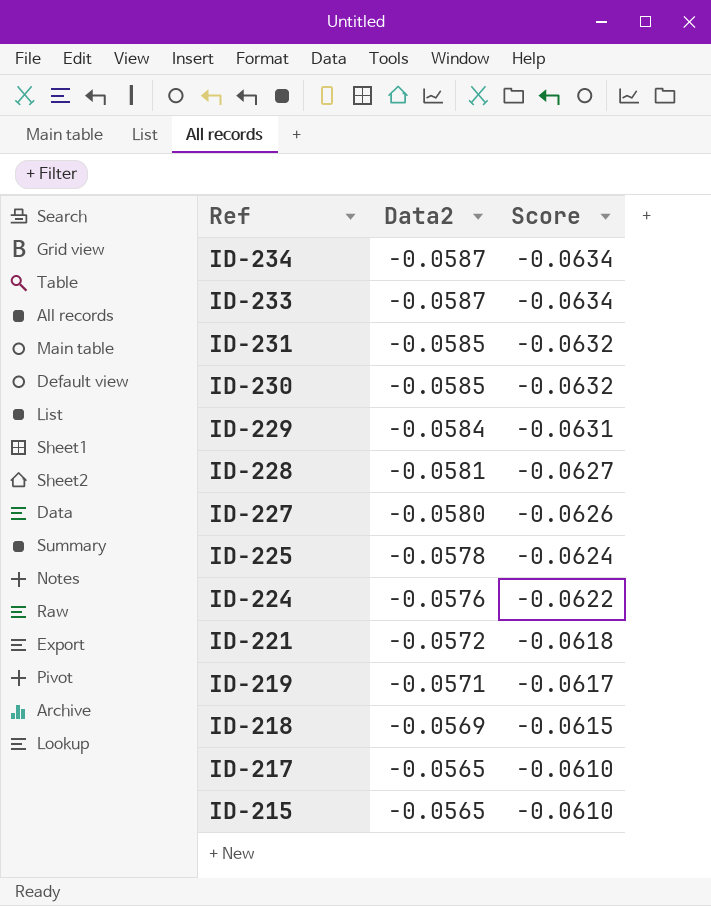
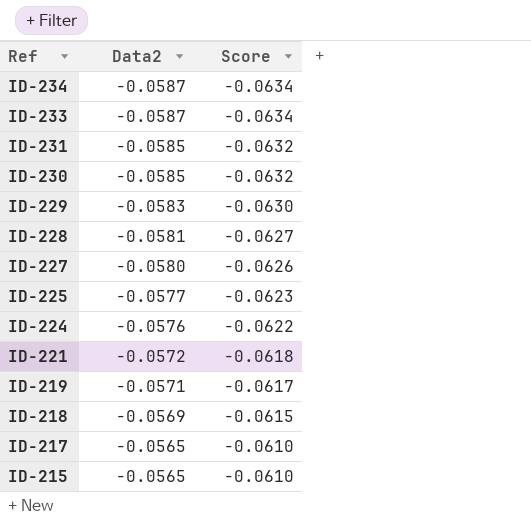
ID-229 | Data2: -0.0584 -> -0.0583
ID-229 | Score: -0.0631 -> -0.0630
ID-225 | Data2: -0.0578 -> -0.0577
ID-225 | Score: -0.0624 -> -0.0623

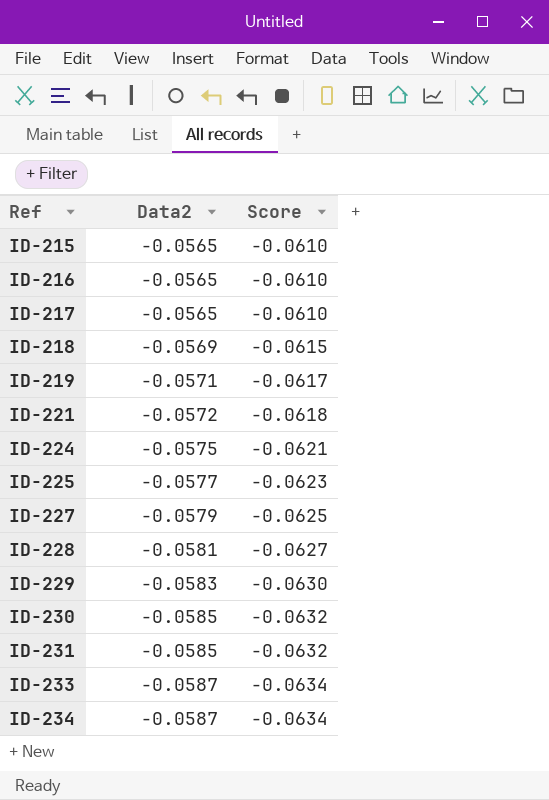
row order: Ref descending -> Ref ascending
row ID-216: none -> -0.0565 | -0.0610
ID-224 | Data2: -0.0576 -> -0.0575
ID-224 | Score: -0.0622 -> -0.0621
ID-227 | Data2: -0.0580 -> -0.0579
ID-227 | Score: -0.0626 -> -0.0625

